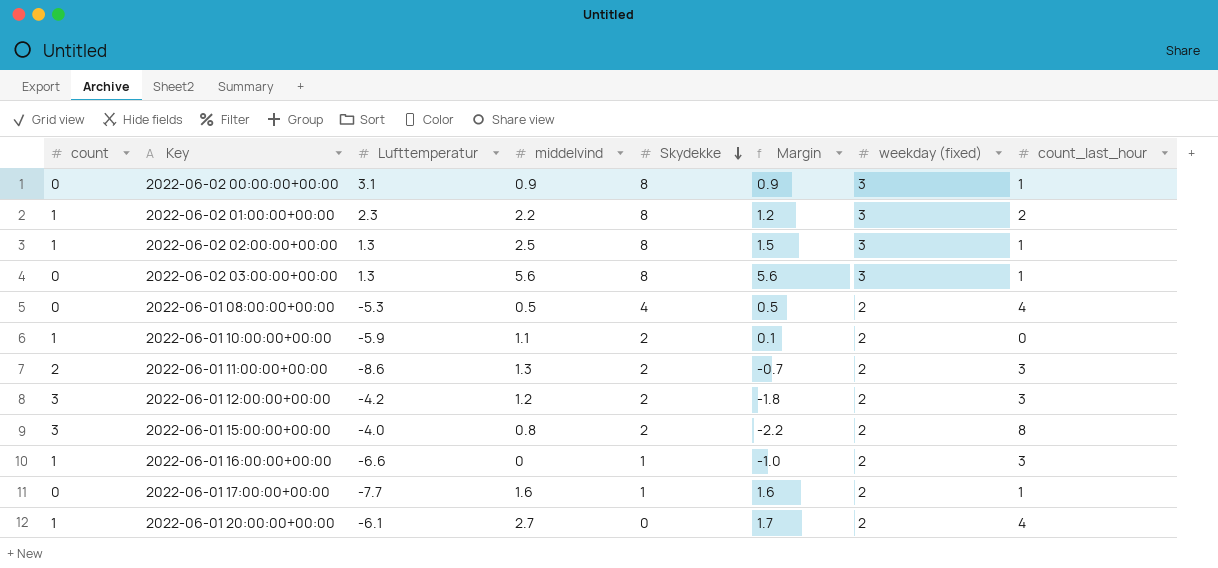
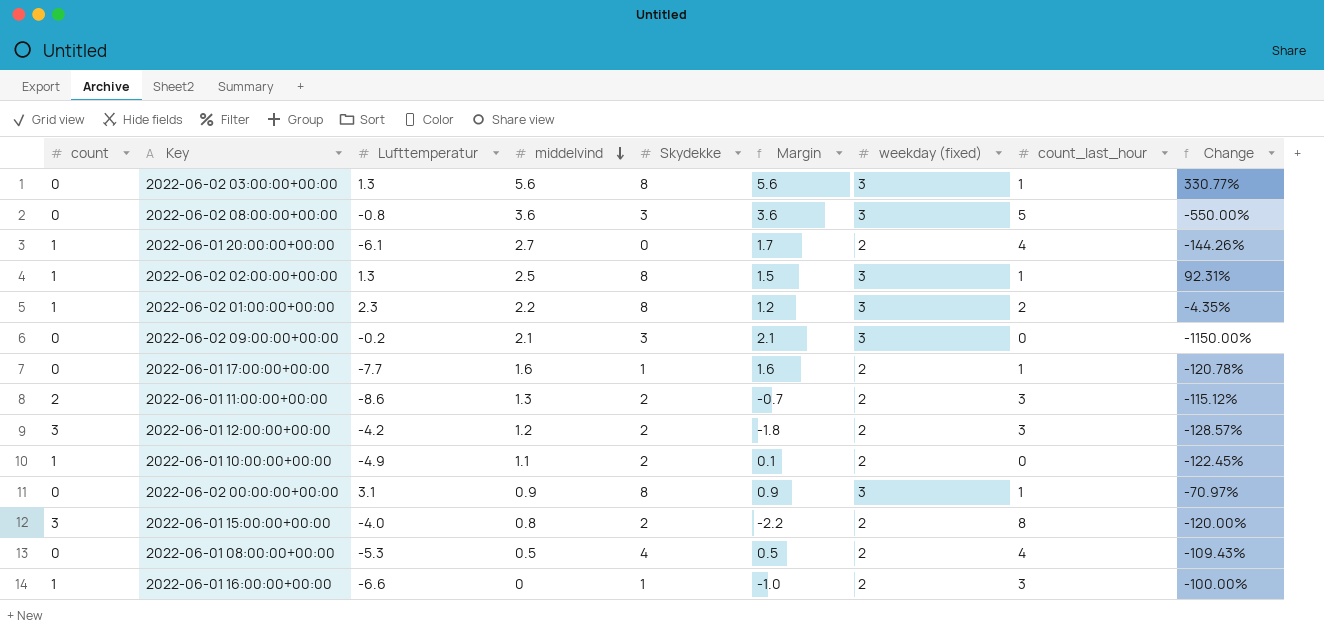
row order: Skydekke descending -> middelvind descending
column Change | formula: none -> ([middelvind] - [Lufttemperatur]) / [Lufttemperatur]
row 2022-06-02 08:00:00+00:00: none -> 0 | -0.8 | 3.6 | 3 | 3.6 | 3 | 5 | -550.00%
row 2022-06-02 09:00:00+00:00: none -> 0 | -0.2 | 2.1 | 3 | 2.1 | 3 | 0 | -1150.00%
2022-06-01 10:00:00+00:00 | Lufttemperatur: -5.9 -> -4.9

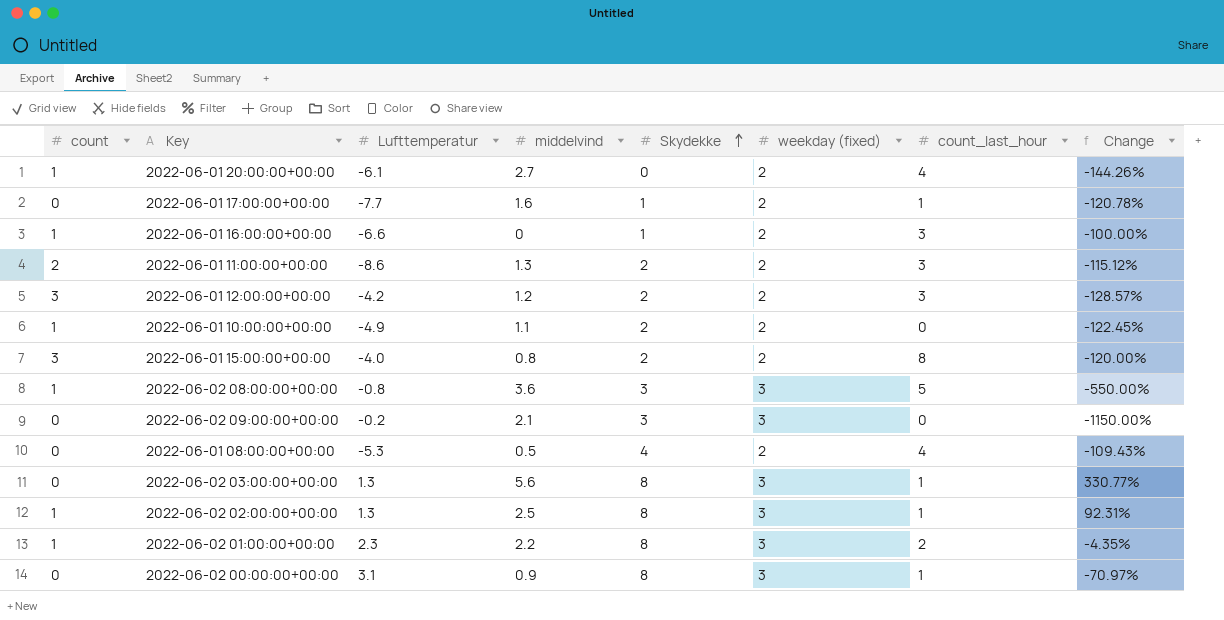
row order: middelvind descending -> Skydekke ascending
column Margin | formula: [middelvind] - [count] -> none
2022-06-02 08:00:00+00:00 | count: 0 -> 1

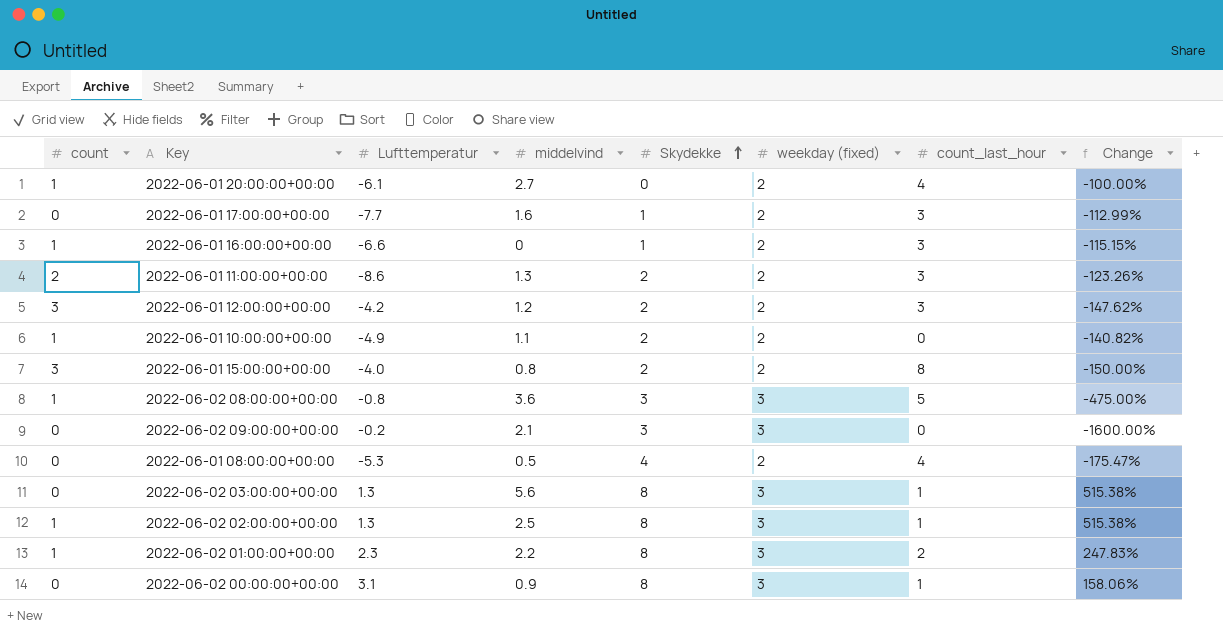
column Change | formula: ([middelvind] - [Lufttemperatur]) / [Lufttemperatur] -> ([Skydekke] - [Lufttemperatur]) / [Lufttemperatur]
2022-06-01 17:00:00+00:00 | count_last_hour: 1 -> 3

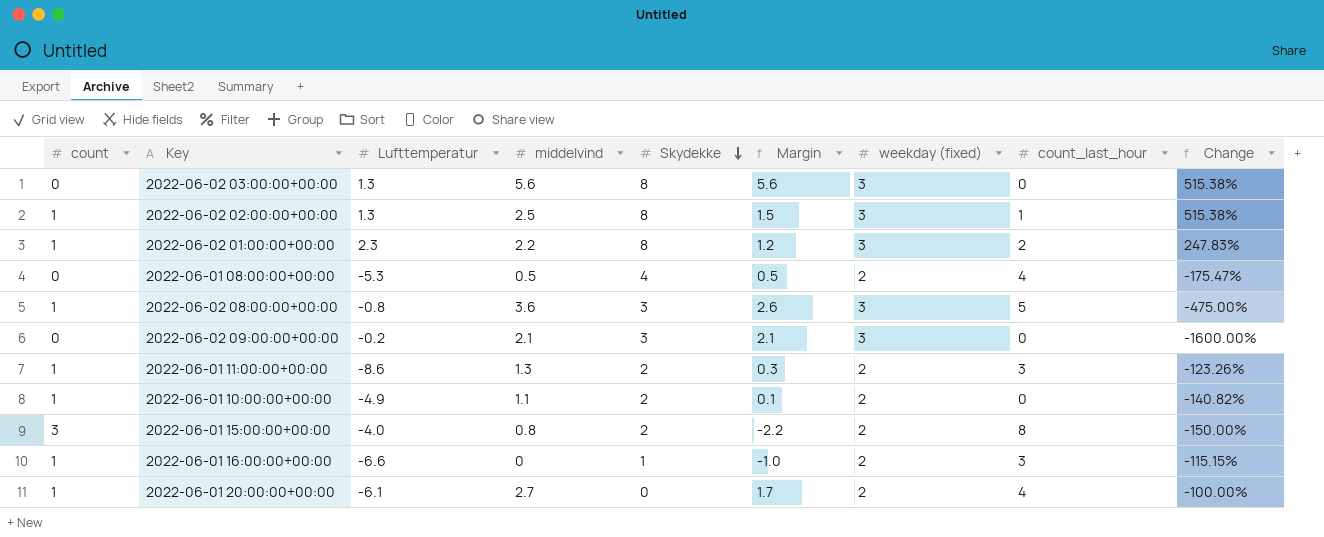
row order: Skydekke ascending -> Skydekke descending
column Margin | formula: none -> [middelvind] - [count]
row 2022-06-01 17:00:00+00:00: 0 | -7.7 | 1.6 | 1 | 2 | 3 | -112.99% -> none
row 2022-06-01 12:00:00+00:00: 3 | -4.2 | 1.2 | 2 | 2 | 3 | -147.62% -> none
row 2022-06-02 00:00:00+00:00: 0 | 3.1 | 0.9 | 8 | 3 | 1 | 158.06% -> none
2022-06-02 03:00:00+00:00 | count_last_hour: 1 -> 0
2022-06-01 11:00:00+00:00 | count: 2 -> 1

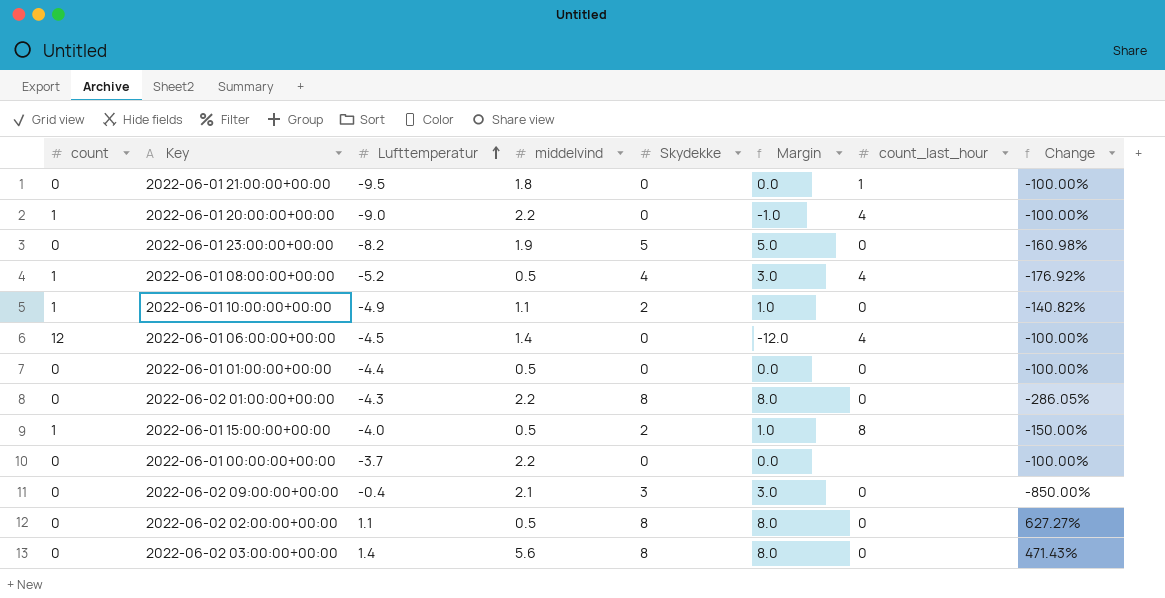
row order: Skydekke descending -> Lufttemperatur ascending
column weekday (fixed) | position: 7 -> none
column Margin | formula: [middelvind] - [count] -> [Skydekke] - [count]
row 2022-06-02 08:00:00+00:00: 1 | -0.8 | 3.6 | 3 | 2.6 | 3 | 5 | -475.00% -> none
row 2022-06-01 11:00:00+00:00: 1 | -8.6 | 1.3 | 2 | 0.3 | 2 | 3 | -123.26% -> none
row 2022-06-01 16:00:00+00:00: 1 | -6.6 | 0 | 1 | -1.0 | 2 | 3 | -115.15% -> none
row 2022-06-01 21:00:00+00:00: none -> 0 | -9.5 | 1.8 | 0 | 0.0 | 1 | -100.00%
2022-06-01 20:00:00+00:00 | Lufttemperatur: -6.1 -> -9.0
2022-06-01 20:00:00+00:00 | middelvind: 2.7 -> 2.2
row 2022-06-01 23:00:00+00:00: none -> 0 | -8.2 | 1.9 | 5 | 5.0 | 0 | -160.98%
2022-06-01 08:00:00+00:00 | count: 0 -> 1
2022-06-01 08:00:00+00:00 | Lufttemperatur: -5.3 -> -5.2
2022-06-01 08:00:00+00:00 | Change: -175.47% -> -176.92%
row 2022-06-01 06:00:00+00:00: none -> 12 | -4.5 | 1.4 | 0 | -12.0 | 4 | -100.00%
row 2022-06-01 01:00:00+00:00: none -> 0 | -4.4 | 0.5 | 0 | 0.0 | 0 | -100.00%
2022-06-02 01:00:00+00:00 | count: 1 -> 0
2022-06-02 01:00:00+00:00 | Lufttemperatur: 2.3 -> -4.3
2022-06-02 01:00:00+00:00 | count_last_hour: 2 -> 0
2022-06-02 01:00:00+00:00 | Change: 247.83% -> -286.05%
2022-06-01 15:00:00+00:00 | count: 3 -> 1
2022-06-01 15:00:00+00:00 | middelvind: 0.8 -> 0.5
row 2022-06-01 00:00:00+00:00: none -> 0 | -3.7 | 2.2 | 0 | 0.0 | none | -100.00%
2022-06-02 09:00:00+00:00 | Lufttemperatur: -0.2 -> -0.4
2022-06-02 09:00:00+00:00 | Change: -1600.00% -> -850.00%
2022-06-02 02:00:00+00:00 | count: 1 -> 0
2022-06-02 02:00:00+00:00 | Lufttemperatur: 1.3 -> 1.1
2022-06-02 02:00:00+00:00 | middelvind: 2.5 -> 0.5
2022-06-02 02:00:00+00:00 | count_last_hour: 1 -> 0
2022-06-02 02:00:00+00:00 | Change: 515.38% -> 627.27%
2022-06-02 03:00:00+00:00 | Lufttemperatur: 1.3 -> 1.4
2022-06-02 03:00:00+00:00 | Change: 515.38% -> 471.43%

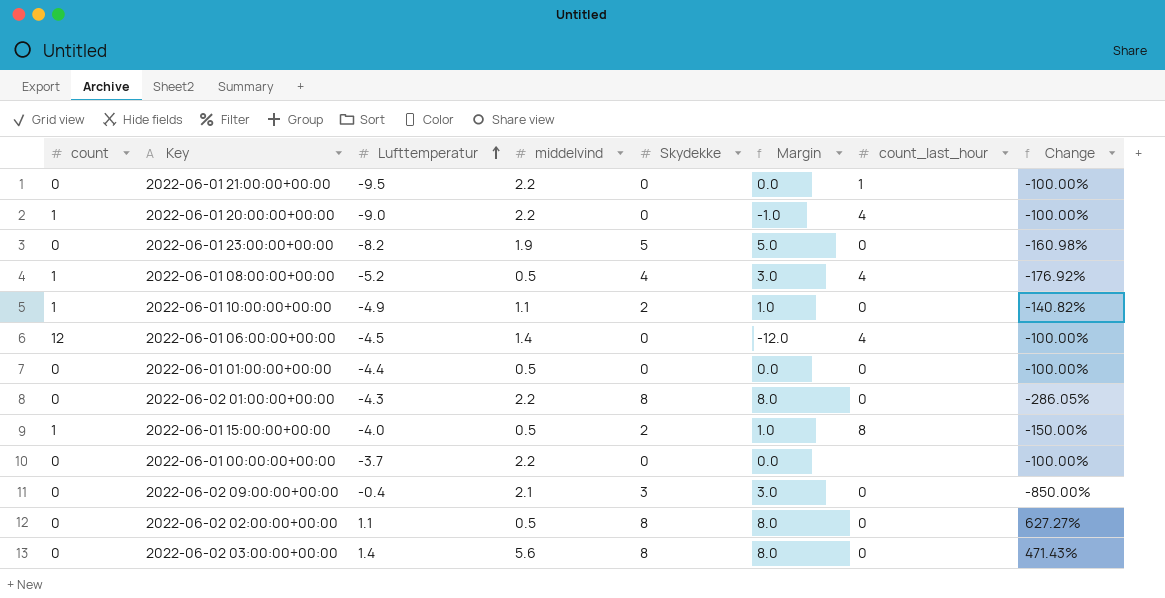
2022-06-01 21:00:00+00:00 | middelvind: 1.8 -> 2.2

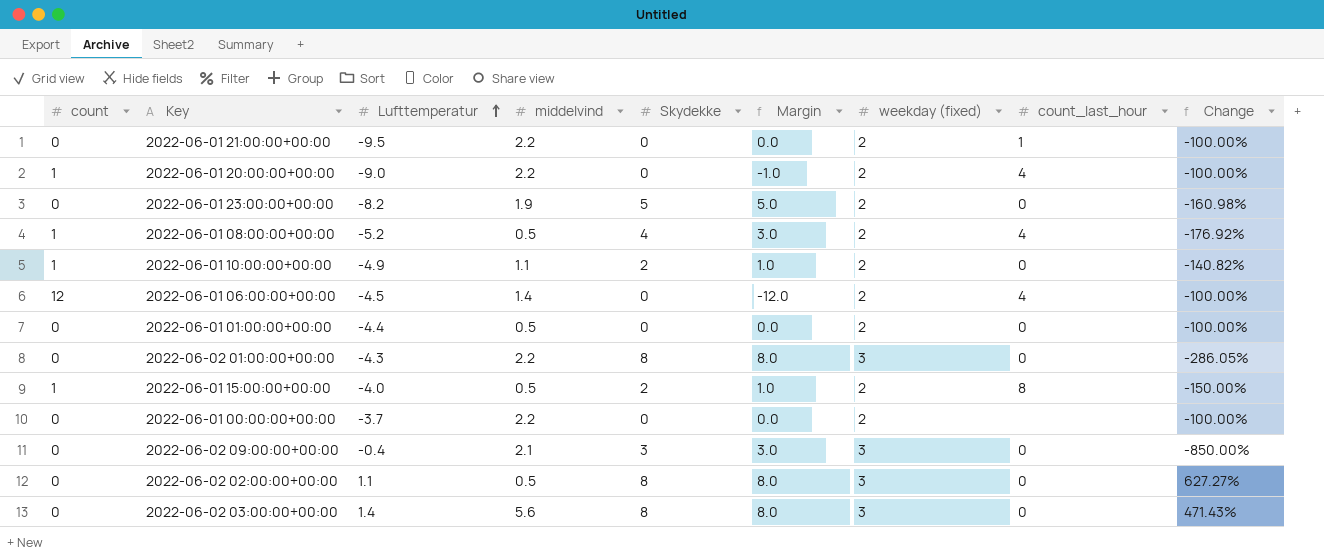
column weekday (fixed) | position: none -> 7

